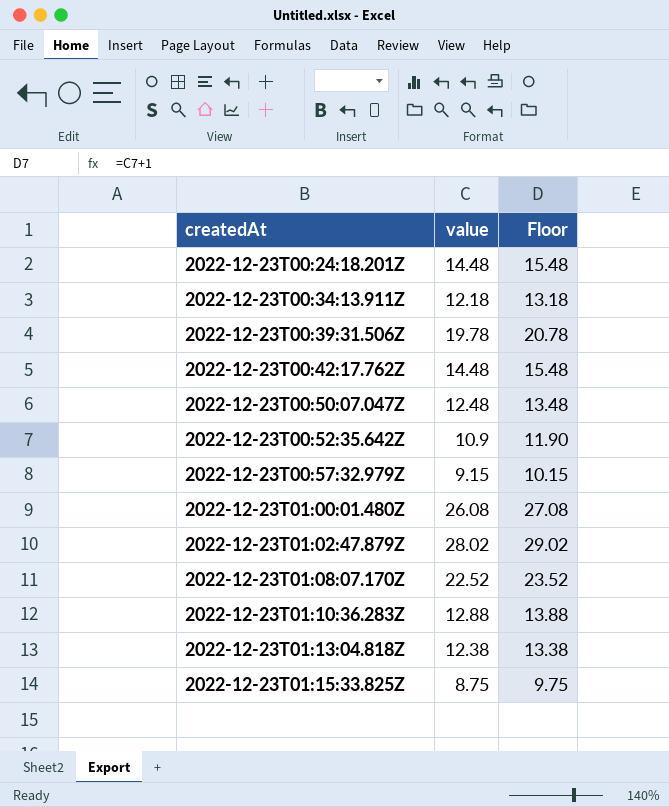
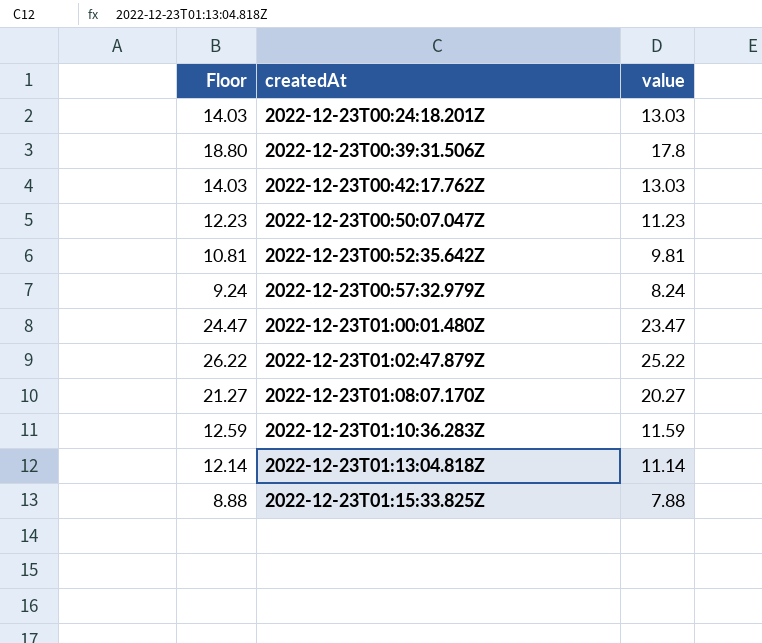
column Floor | position: 3 -> 1
row 2022-12-23T00:34:13.911Z: 12.18 | 13.18 -> none
2022-12-23T00:24:18.201Z | Floor: 15.48 -> 14.03
2022-12-23T00:24:18.201Z | value: 14.48 -> 13.03
2022-12-23T00:39:31.506Z | Floor: 20.78 -> 18.80
2022-12-23T00:39:31.506Z | value: 19.78 -> 17.8
2022-12-23T00:42:17.762Z | Floor: 15.48 -> 14.03
2022-12-23T00:42:17.762Z | value: 14.48 -> 13.03
2022-12-23T00:50:07.047Z | Floor: 13.48 -> 12.23
2022-12-23T00:50:07.047Z | value: 12.48 -> 11.23
2022-12-23T00:52:35.642Z | Floor: 11.90 -> 10.81
2022-12-23T00:52:35.642Z | value: 10.9 -> 9.81
2022-12-23T00:57:32.979Z | Floor: 10.15 -> 9.24
2022-12-23T00:57:32.979Z | value: 9.15 -> 8.24
2022-12-23T01:00:01.480Z | Floor: 27.08 -> 24.47
2022-12-23T01:00:01.480Z | value: 26.08 -> 23.47
2022-12-23T01:02:47.879Z | Floor: 29.02 -> 26.22
2022-12-23T01:02:47.879Z | value: 28.02 -> 25.22
2022-12-23T01:08:07.170Z | Floor: 23.52 -> 21.27
2022-12-23T01:08:07.170Z | value: 22.52 -> 20.27
2022-12-23T01:10:36.283Z | Floor: 13.88 -> 12.59
2022-12-23T01:10:36.283Z | value: 12.88 -> 11.59
2022-12-23T01:13:04.818Z | Floor: 13.38 -> 12.14
2022-12-23T01:13:04.818Z | value: 12.38 -> 11.14
2022-12-23T01:15:33.825Z | Floor: 9.75 -> 8.88
2022-12-23T01:15:33.825Z | value: 8.75 -> 7.88

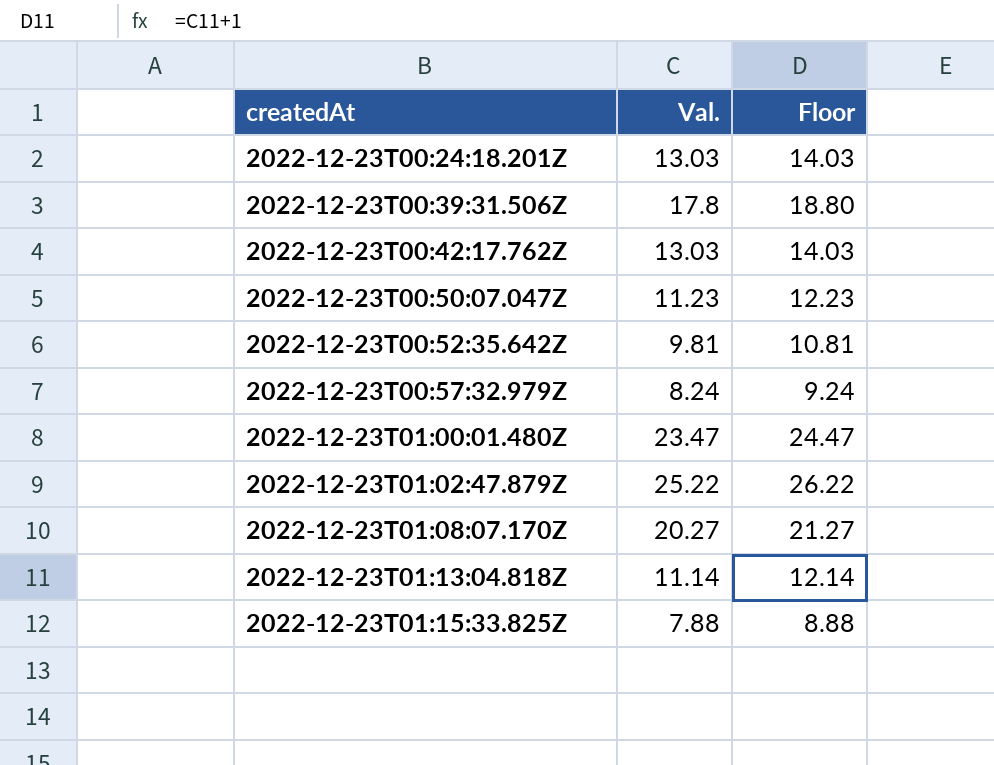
column name: value -> Val.
column Floor | position: 1 -> 3
row 2022-12-23T01:10:36.283Z: 12.59 | 11.59 -> none

